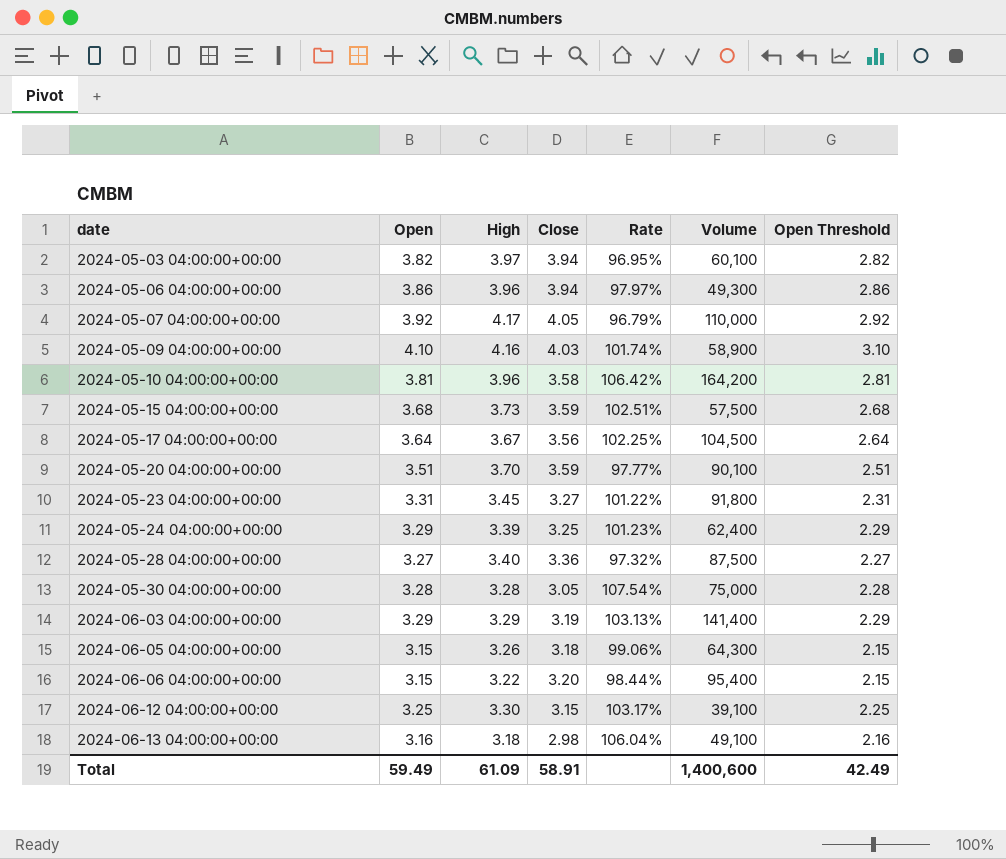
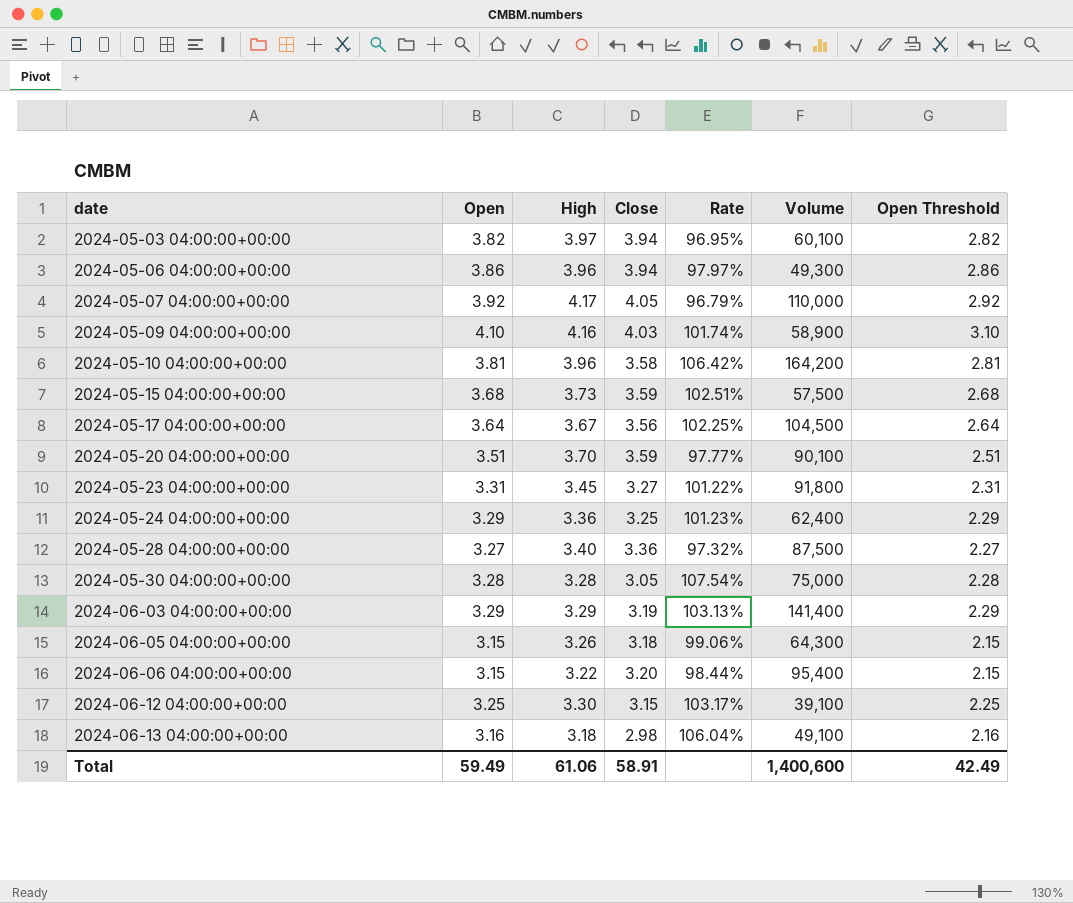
2024-05-24 04:00:00+00:00 | High: 3.39 -> 3.36
Total | High: 61.09 -> 61.06

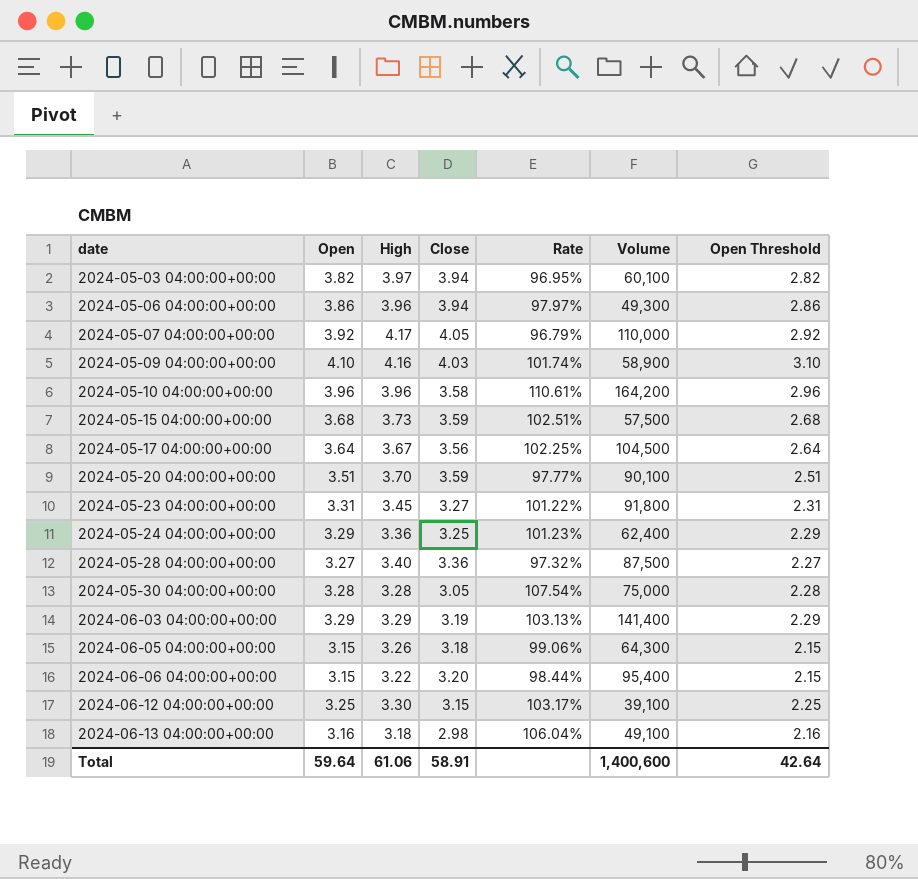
2024-05-10 04:00:00+00:00 | Open: 3.81 -> 3.96
2024-05-10 04:00:00+00:00 | Rate: 106.42% -> 110.61%
2024-05-10 04:00:00+00:00 | Open Threshold: 2.81 -> 2.96
Total | Open: 59.49 -> 59.64
Total | Open Threshold: 42.49 -> 42.64

